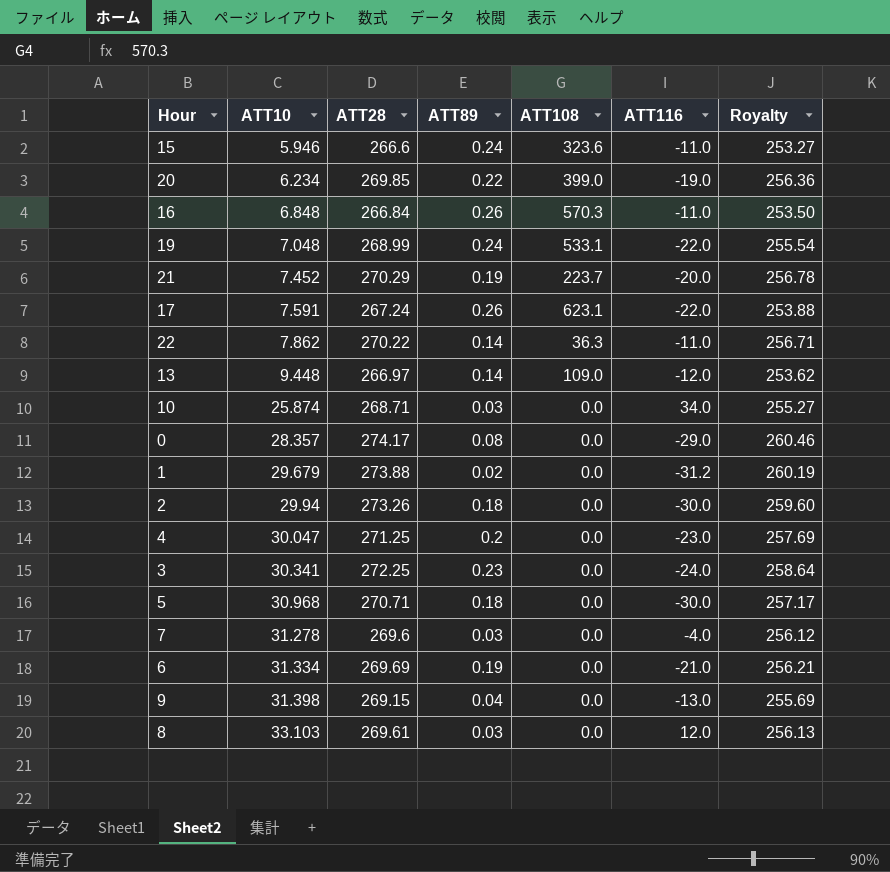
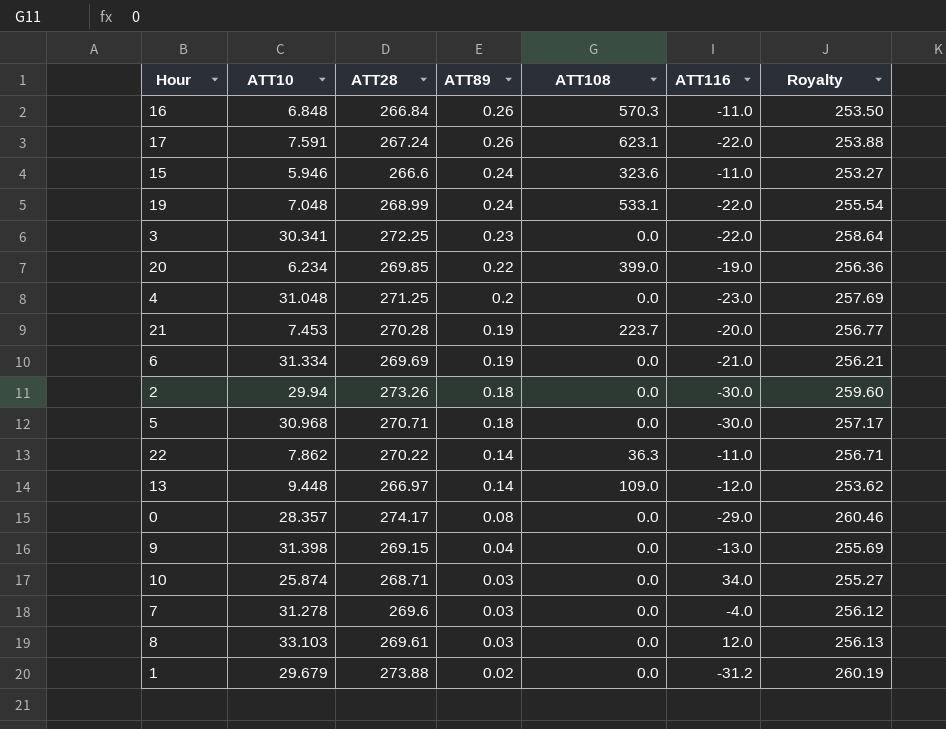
row order: ATT10 ascending -> ATT89 descending
3 | ATT116: -24.0 -> -22.0
4 | ATT10: 30.047 -> 31.048
21 | ATT10: 7.452 -> 7.453
21 | ATT28: 270.29 -> 270.28
21 | Royalty: 256.78 -> 256.77

